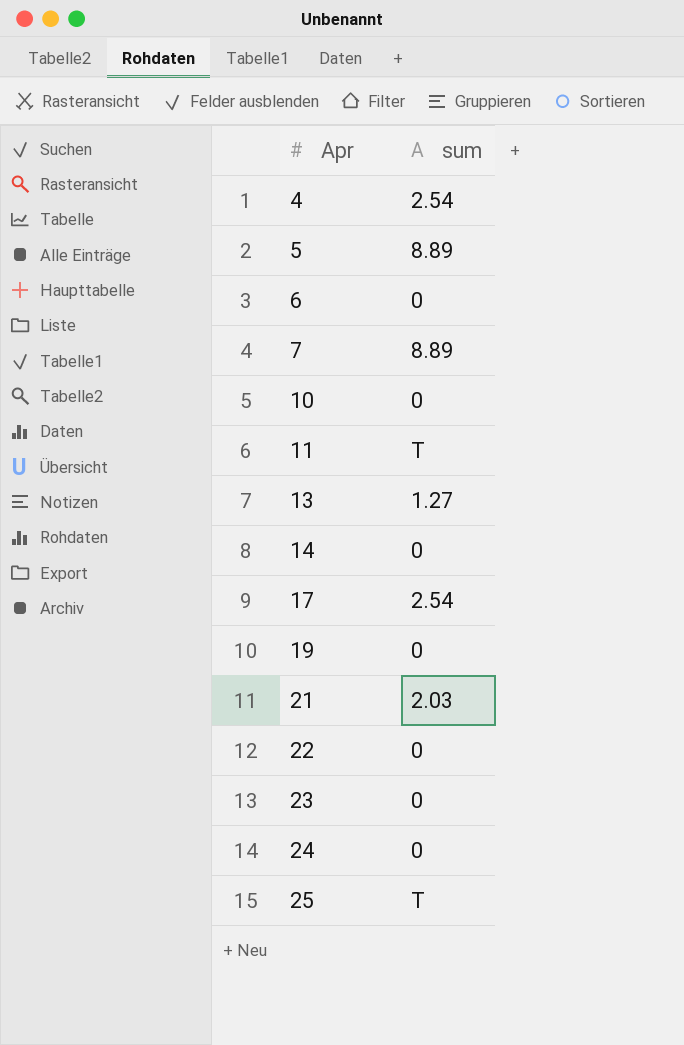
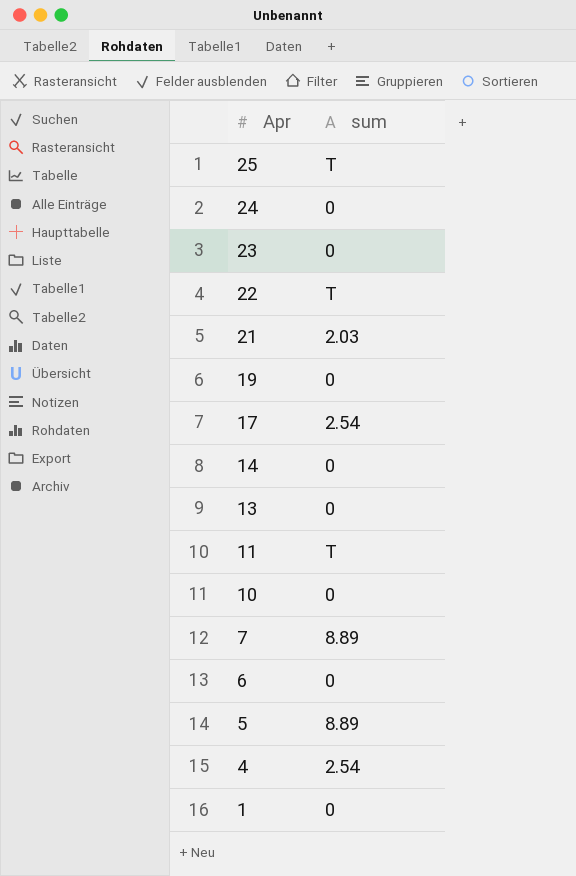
row order: Apr ascending -> Apr descending
22 | sum: 0 -> T
13 | sum: 1.27 -> 0
row 1: none -> 0

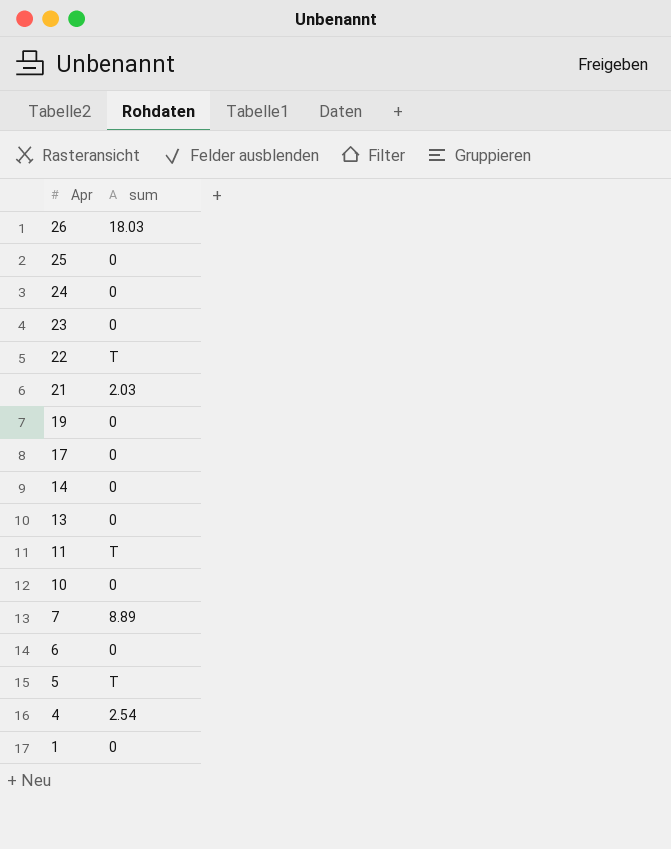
row 26: none -> 18.03
25 | sum: T -> 0
17 | sum: 2.54 -> 0
5 | sum: 8.89 -> T

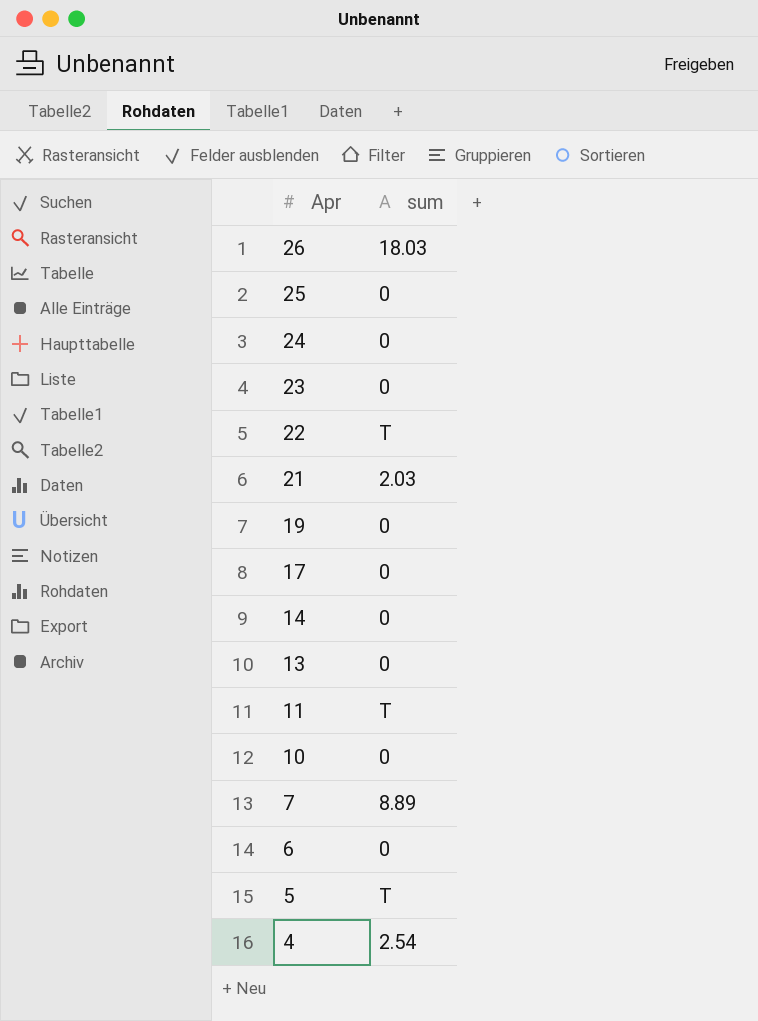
row 1: 0 -> none

